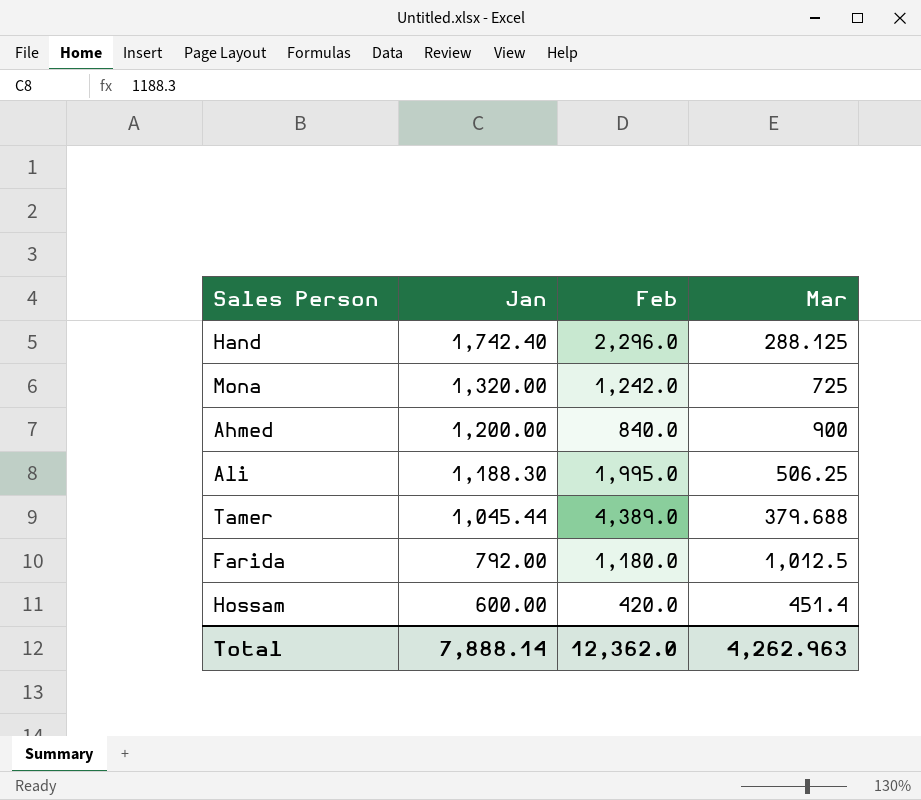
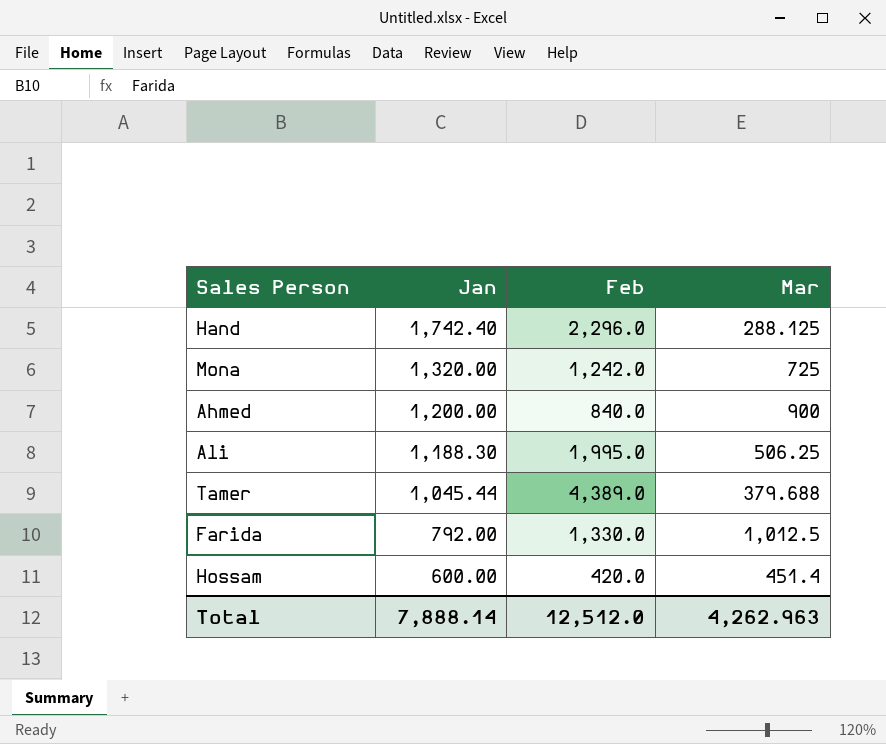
Farida | Feb: 1,180.0 -> 1,330.0
Total | Feb: 12,362.0 -> 12,512.0

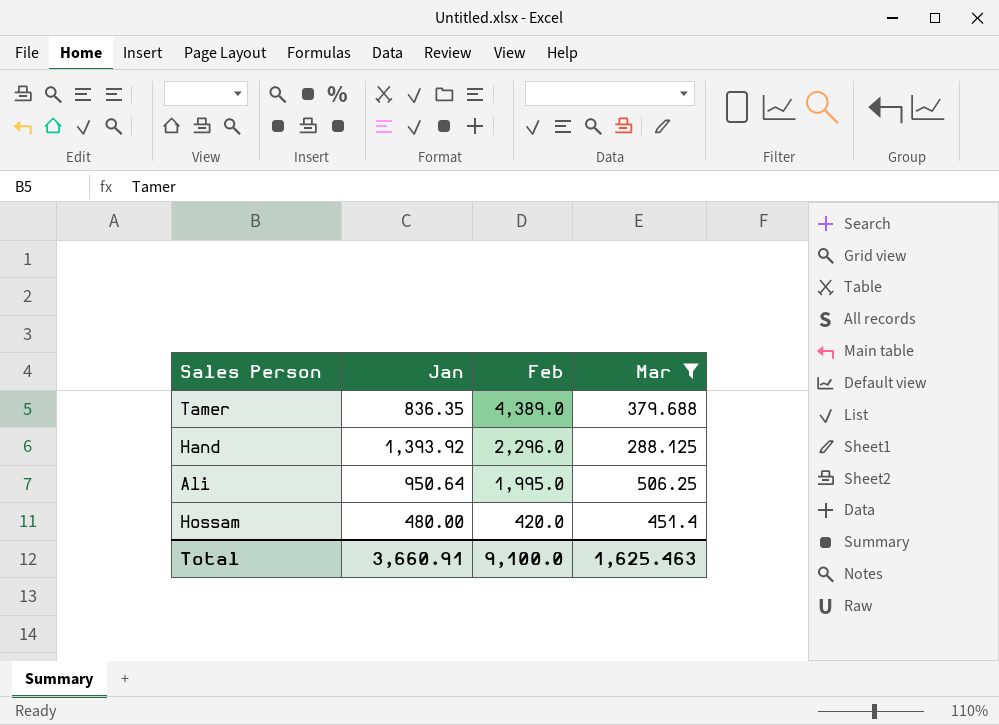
filter: none -> Mar <= 506.25
row order: Jan descending -> Feb descending
Tamer | Jan: 1,045.44 -> 836.35
Hand | Jan: 1,742.40 -> 1,393.92
Ali | Jan: 1,188.30 -> 950.64
Hossam | Jan: 600.00 -> 480.00
Total | Jan: 7,888.14 -> 3,660.91
Total | Feb: 12,512.0 -> 9,100.0
Total | Mar: 4,262.963 -> 1,625.463

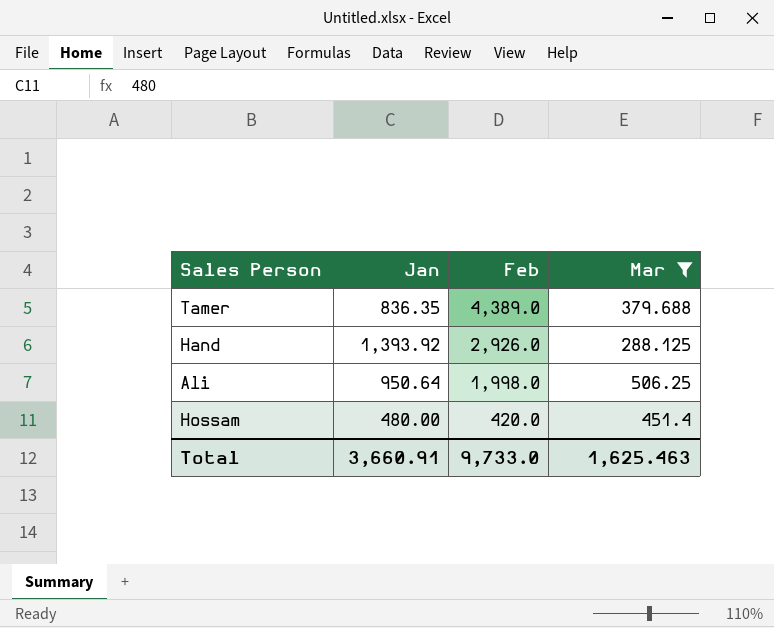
Hand | Feb: 2,296.0 -> 2,926.0
Ali | Feb: 1,995.0 -> 1,998.0
Total | Feb: 9,100.0 -> 9,733.0

